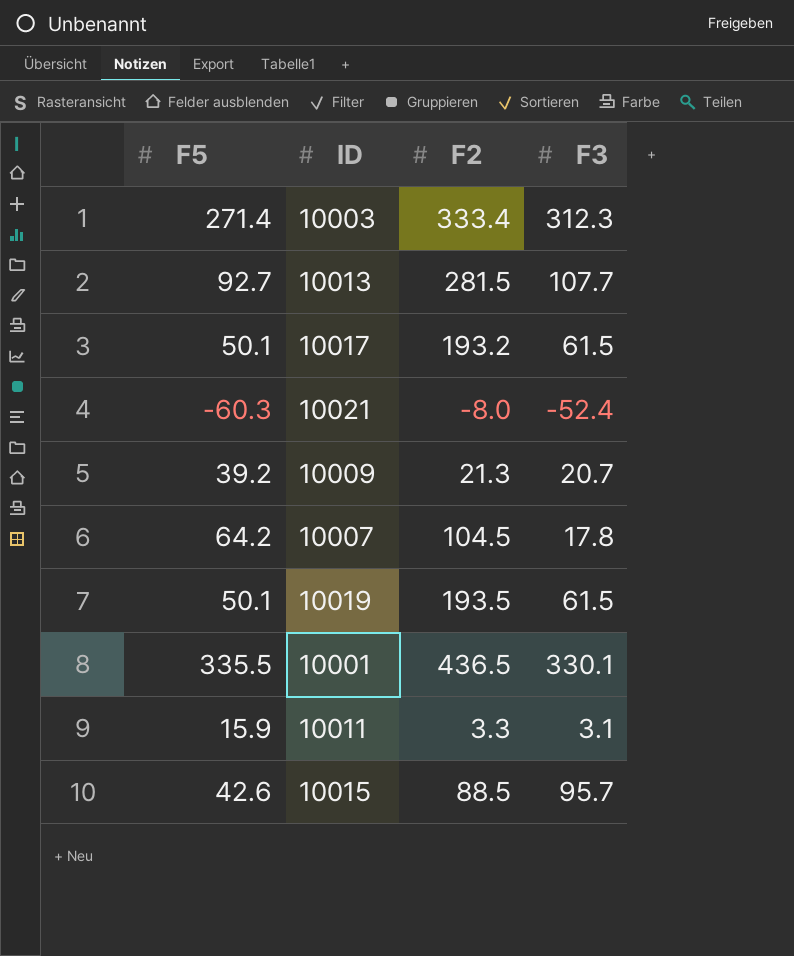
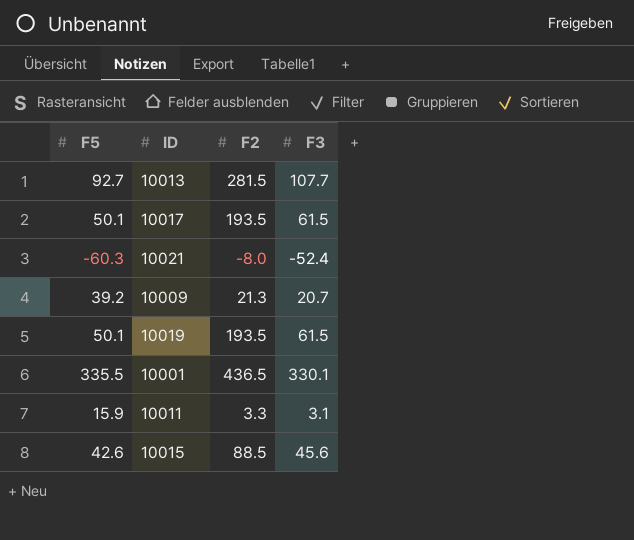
row 10003: 271.4 | 333.4 | 312.3 -> none
row 10007: 64.2 | 104.5 | 17.8 -> none
10017 | F2: 193.2 -> 193.5
10015 | F3: 95.7 -> 45.6

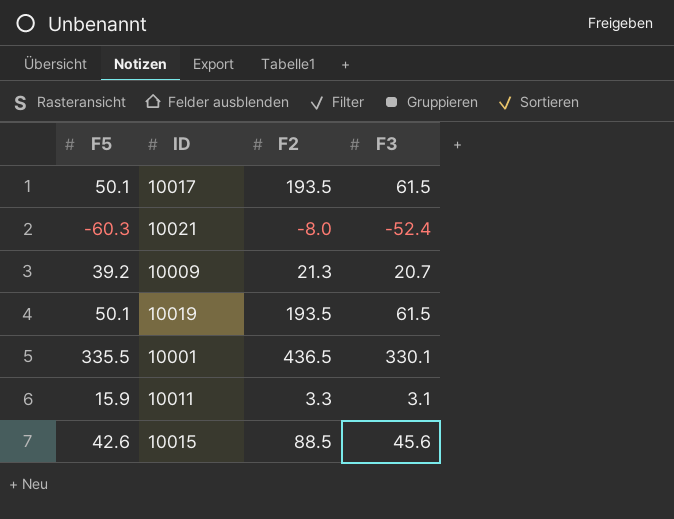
row 10013: 92.7 | 281.5 | 107.7 -> none

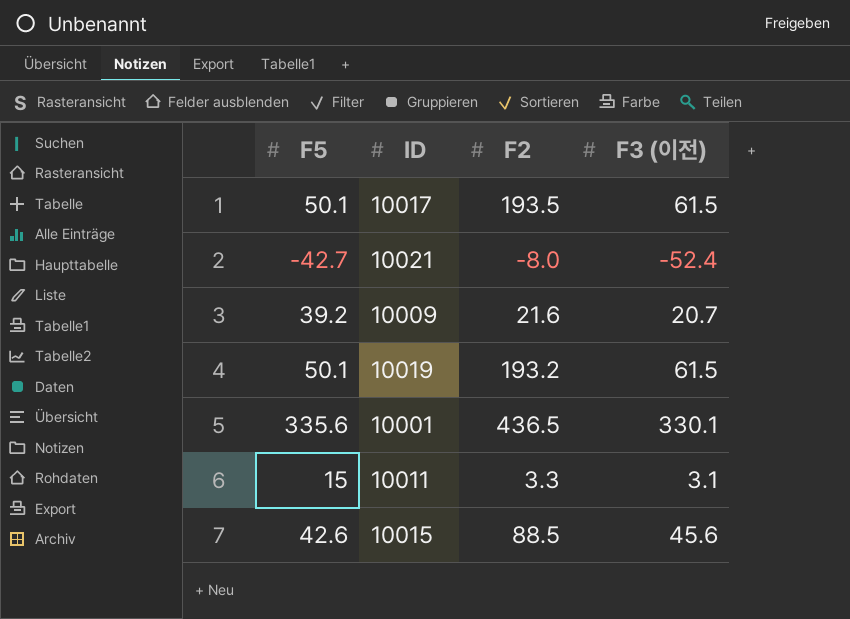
column name: F3 -> F3 (이전)
10021 | F5: -60.3 -> -42.7
10009 | F2: 21.3 -> 21.6
10019 | F2: 193.5 -> 193.2
10001 | F5: 335.5 -> 335.6
10011 | F5: 15.9 -> 15

